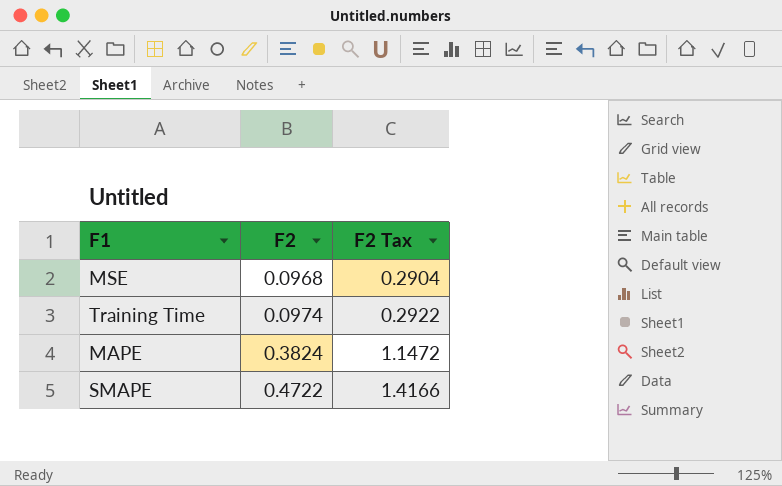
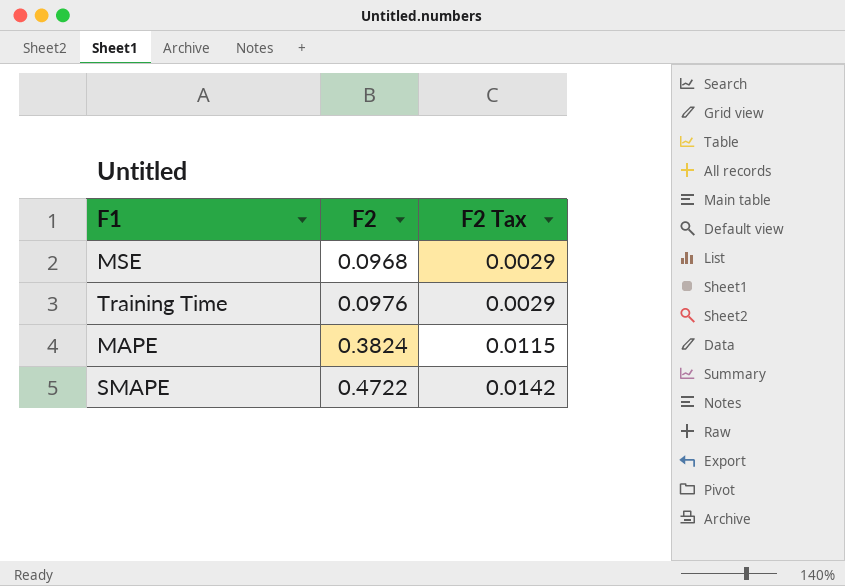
column F2 Tax | formula: [F2] * 3 -> [F2] * 0.03
Training Time | F2: 0.0974 -> 0.0976

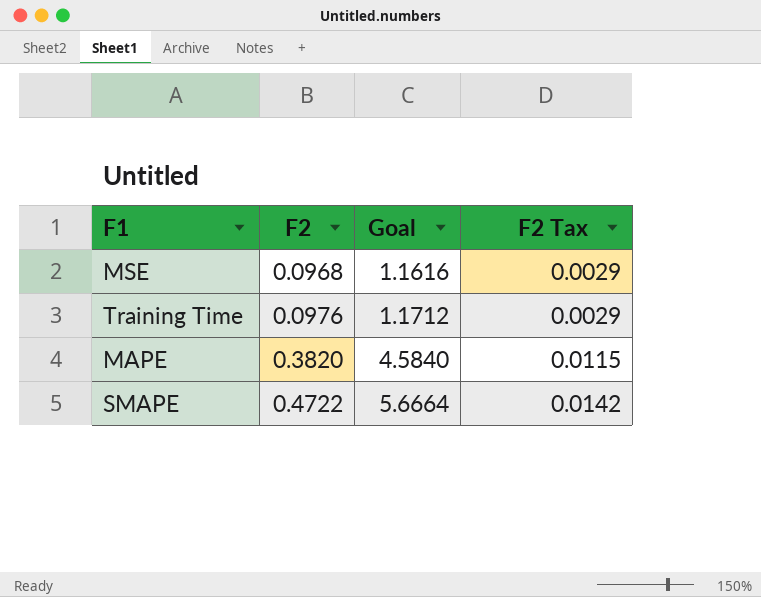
column Goal | formula: none -> [F2] * 12
MAPE | F2: 0.3824 -> 0.3820

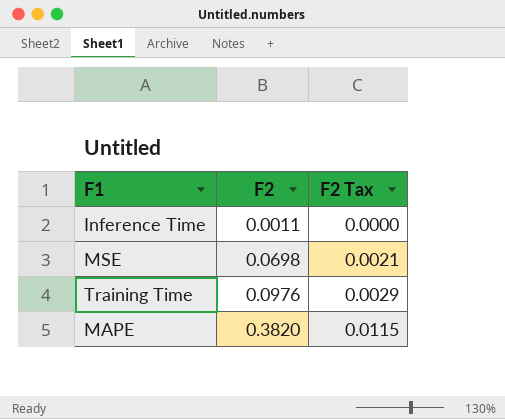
column Goal | formula: [F2] * 12 -> none
row SMAPE: 0.4722 | 5.6664 | 0.0142 -> none
row Inference Time: none -> 0.0011 | 0.0000
MSE | F2: 0.0968 -> 0.0698
MSE | F2 Tax: 0.0029 -> 0.0021

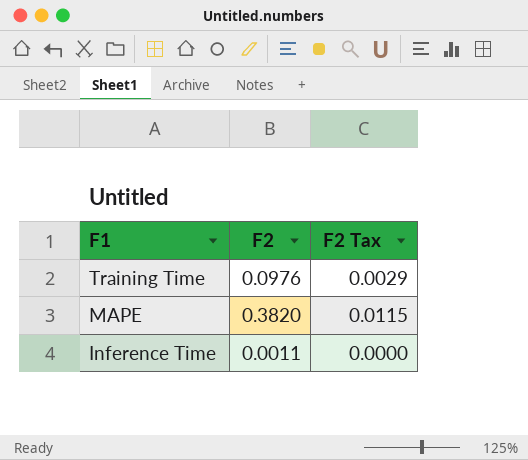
row order: F2 ascending -> F1 descending
row MSE: 0.0698 | 0.0021 -> none

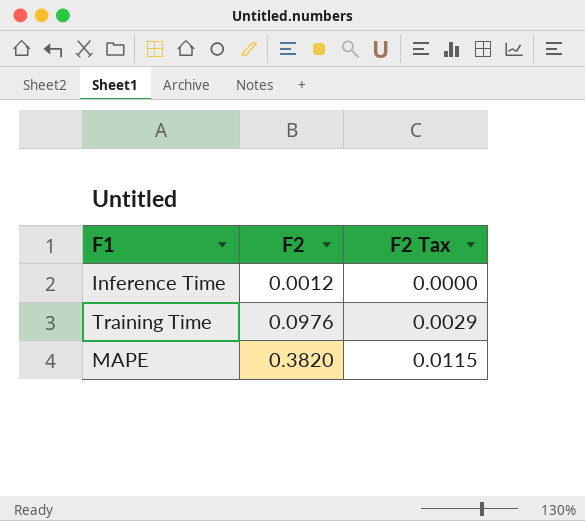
row order: F1 descending -> F2 ascending
Inference Time | F2: 0.0011 -> 0.0012

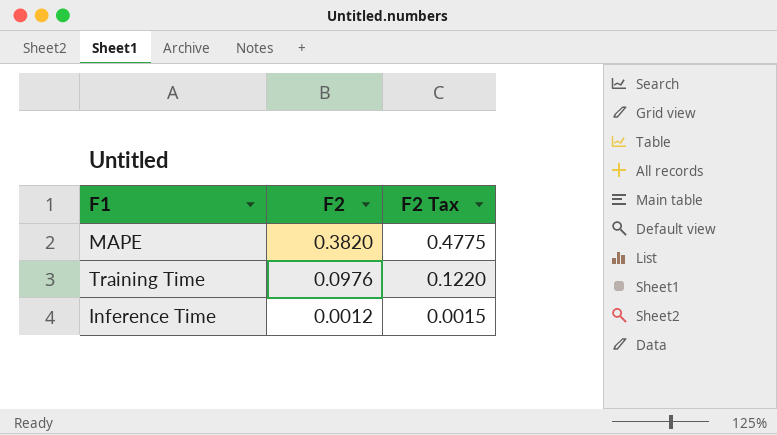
row order: F2 ascending -> F2 descending
column F2 Tax | formula: [F2] * 0.03 -> [F2] * 1.25

